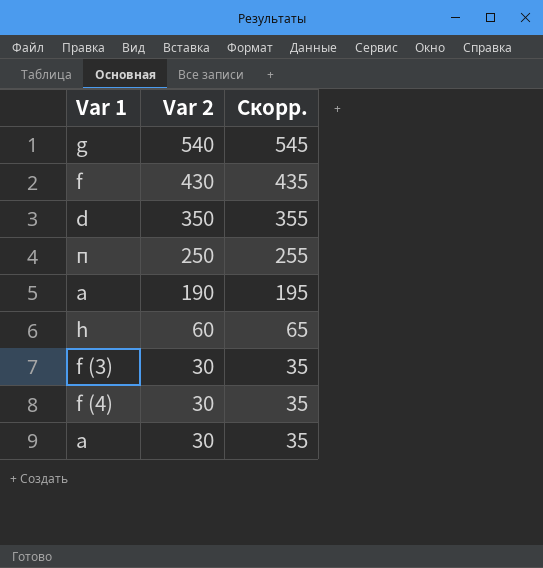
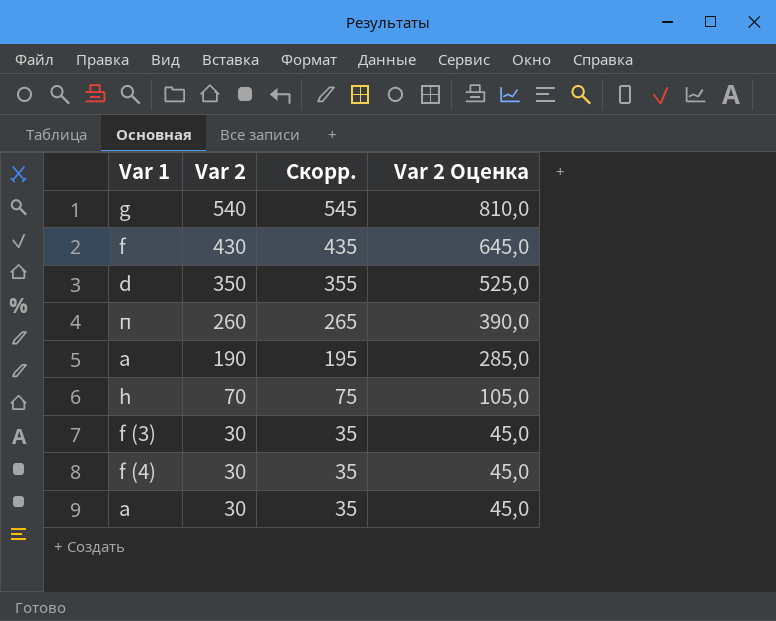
column Var 2 Оценка | formula: none -> [Var 2] * 1,5
п | Var 2: 250 -> 260
п | Скорр.: 255 -> 265
h | Var 2: 60 -> 70
h | Скорр.: 65 -> 75

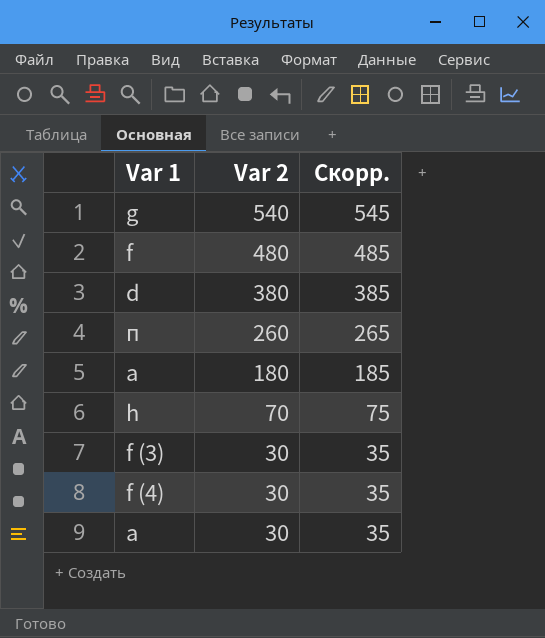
column Var 2 Оценка | formula: [Var 2] * 1,5 -> none
f | Var 2: 430 -> 480
f | Скорр.: 435 -> 485
d | Var 2: 350 -> 380
d | Скорр.: 355 -> 385
a | Var 2: 190 -> 180
a | Скорр.: 195 -> 185

